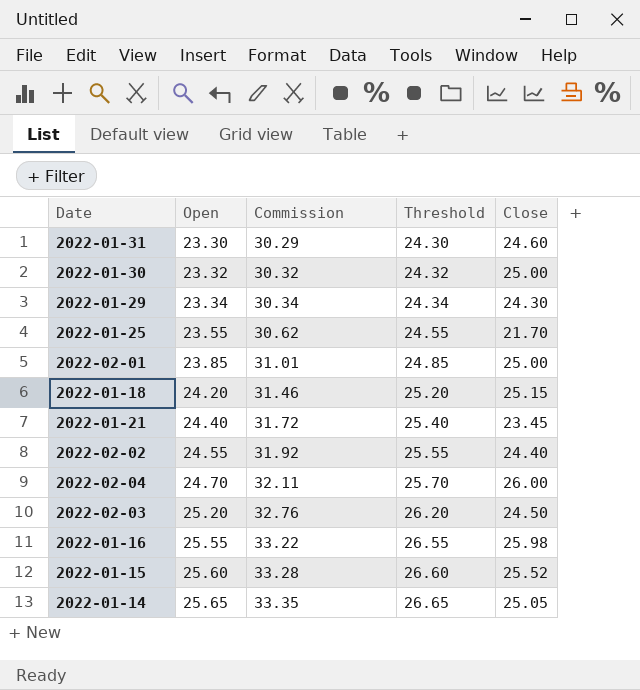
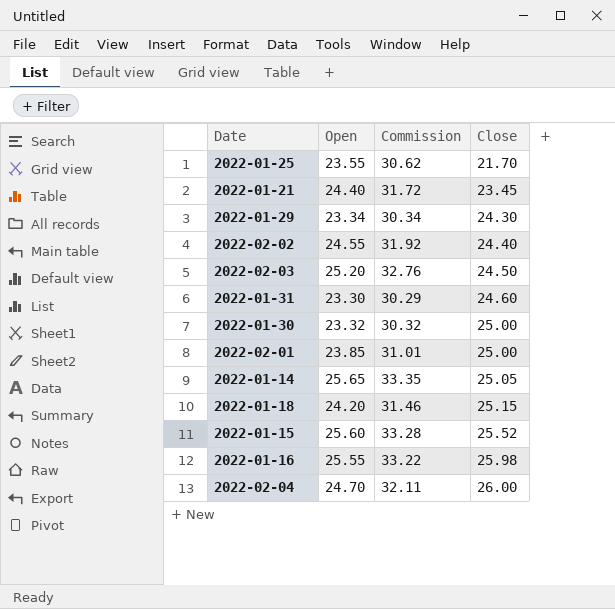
row order: Open ascending -> Close ascending
column Threshold | formula: [Open] + 1 -> none

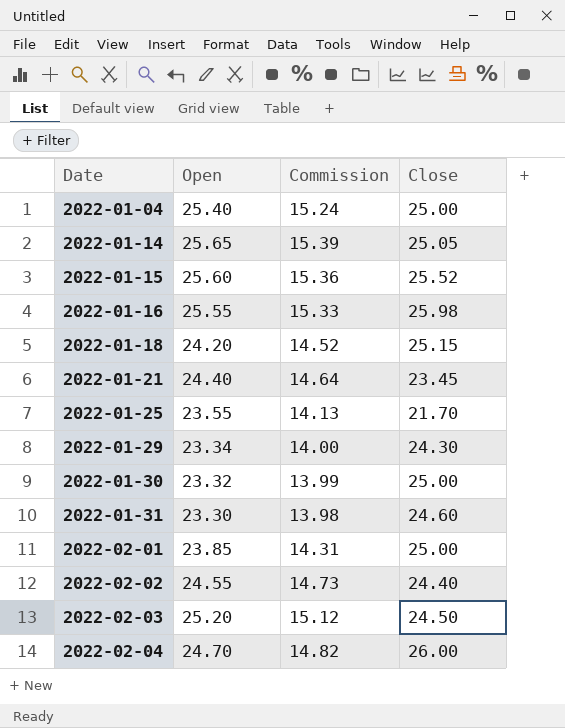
row order: Close ascending -> Date ascending
column Commission | formula: [Open] * 1.3 -> [Open] * 0.6
row 2022-01-04: none -> 25.40 | 15.24 | 25.00

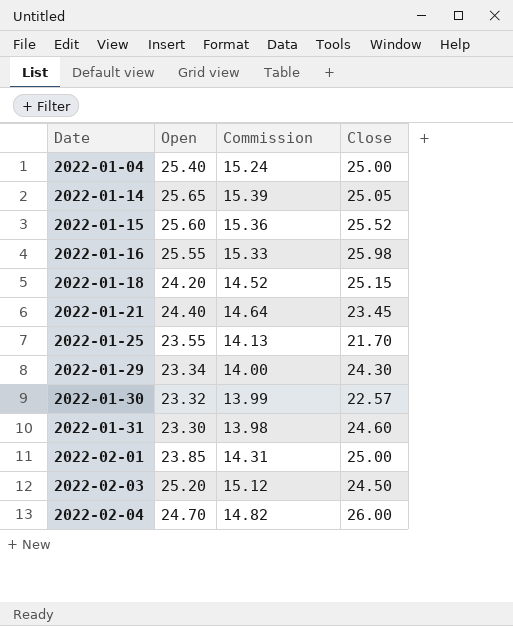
row 2022-02-02: 24.55 | 14.73 | 24.40 -> none
2022-01-30 | Close: 25.00 -> 22.57

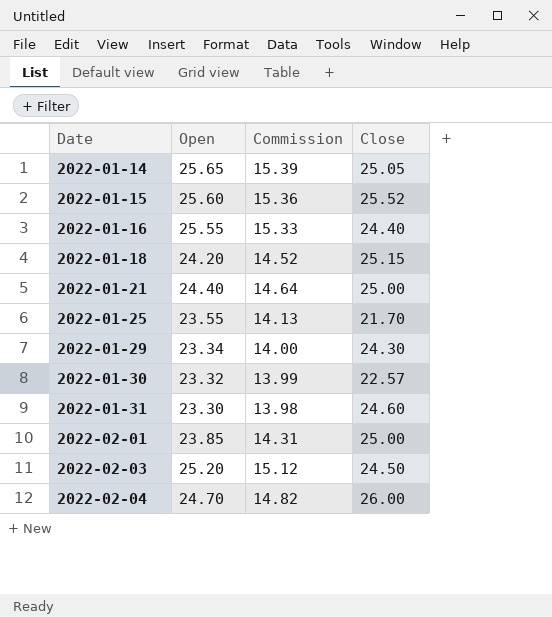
row 2022-01-04: 25.40 | 15.24 | 25.00 -> none
2022-01-16 | Close: 25.98 -> 24.40
2022-01-21 | Close: 23.45 -> 25.00

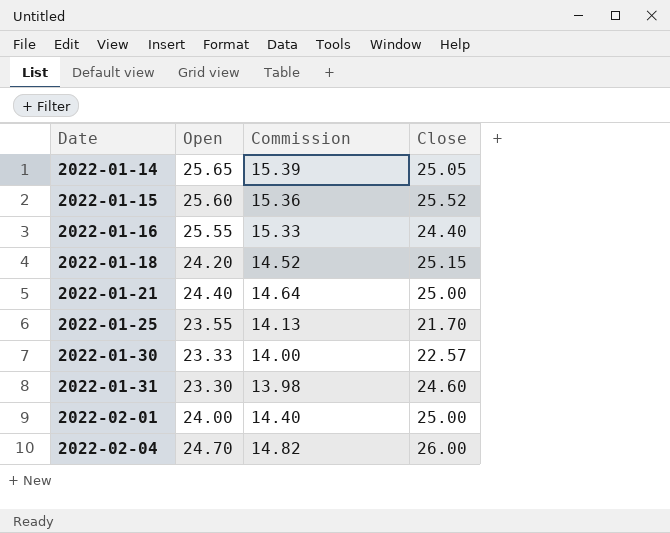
row 2022-01-29: 23.34 | 14.00 | 24.30 -> none
row 2022-02-03: 25.20 | 15.12 | 24.50 -> none
2022-01-30 | Open: 23.32 -> 23.33
2022-01-30 | Commission: 13.99 -> 14.00
2022-02-01 | Open: 23.85 -> 24.00
2022-02-01 | Commission: 14.31 -> 14.40

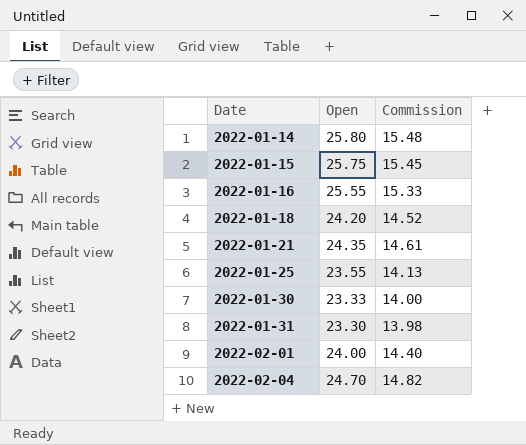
column Close | position: 4 -> none
2022-01-14 | Open: 25.65 -> 25.80
2022-01-14 | Commission: 15.39 -> 15.48
2022-01-15 | Open: 25.60 -> 25.75
2022-01-15 | Commission: 15.36 -> 15.45
2022-01-21 | Open: 24.40 -> 24.35
2022-01-21 | Commission: 14.64 -> 14.61

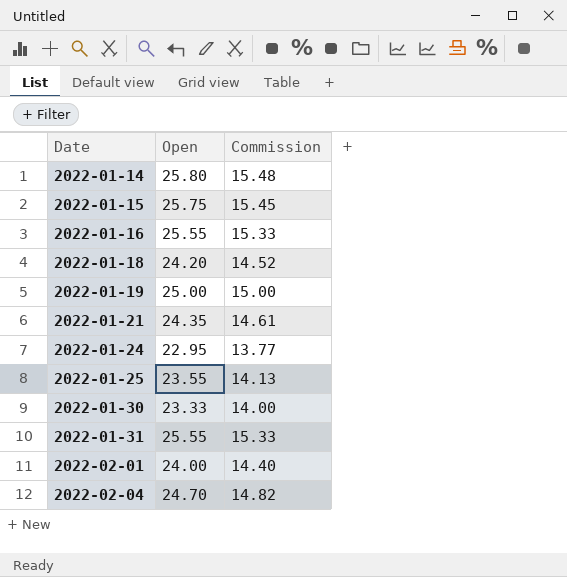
row 2022-01-19: none -> 25.00 | 15.00
row 2022-01-24: none -> 22.95 | 13.77
2022-01-31 | Open: 23.30 -> 25.55
2022-01-31 | Commission: 13.98 -> 15.33

